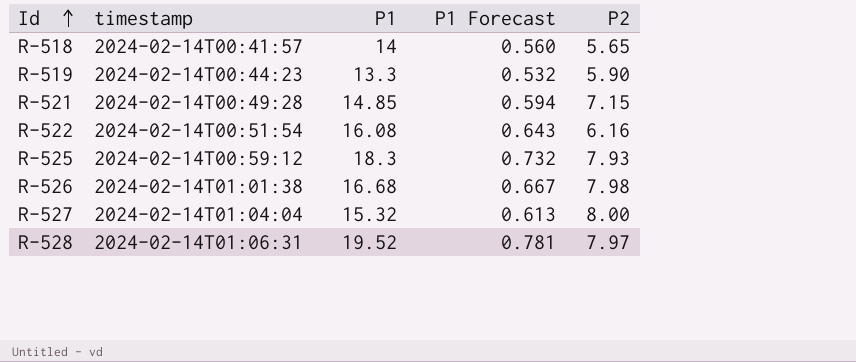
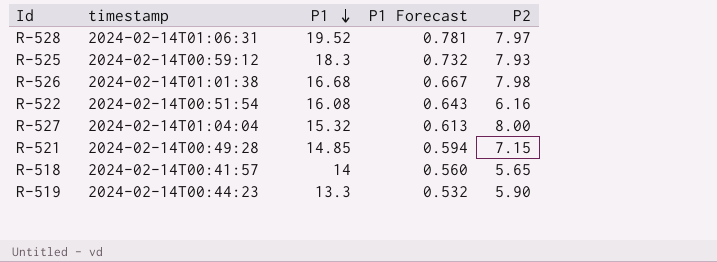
row order: Id ascending -> P1 descending

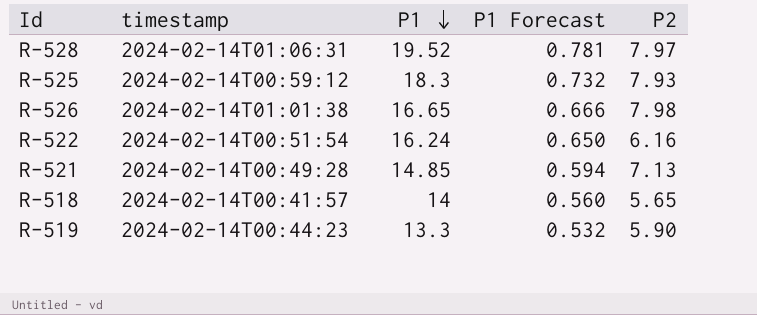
row R-527: 2024-02-14T01:04:04 | 15.32 | 0.613 | 8.00 -> none
R-526 | P1: 16.68 -> 16.65
R-526 | P1 Forecast: 0.667 -> 0.666
R-522 | P1: 16.08 -> 16.24
R-522 | P1 Forecast: 0.643 -> 0.650
R-521 | P2: 7.15 -> 7.13

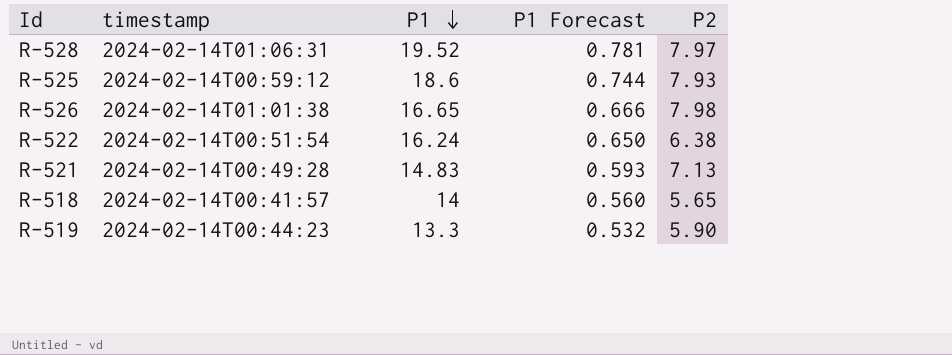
R-525 | P1: 18.3 -> 18.6
R-525 | P1 Forecast: 0.732 -> 0.744
R-522 | P2: 6.16 -> 6.38
R-521 | P1: 14.85 -> 14.83
R-521 | P1 Forecast: 0.594 -> 0.593

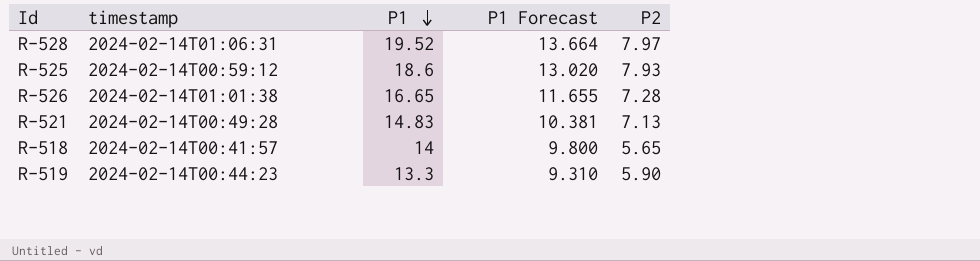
column P1 Forecast | formula: [P1] * 0.04 -> [P1] * 0.7
row R-522: 2024-02-14T00:51:54 | 16.24 | 0.650 | 6.38 -> none
R-526 | P2: 7.98 -> 7.28

